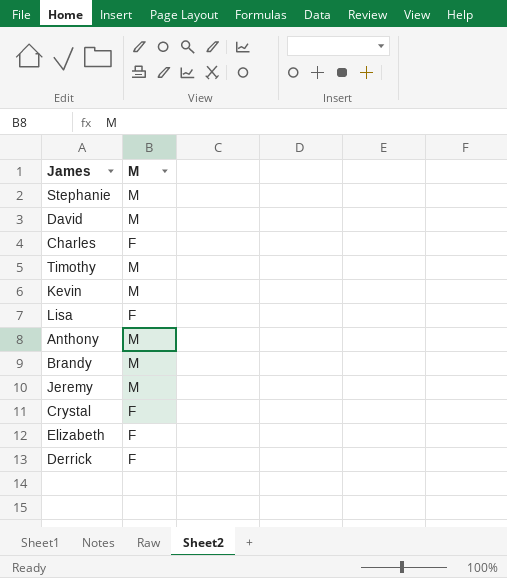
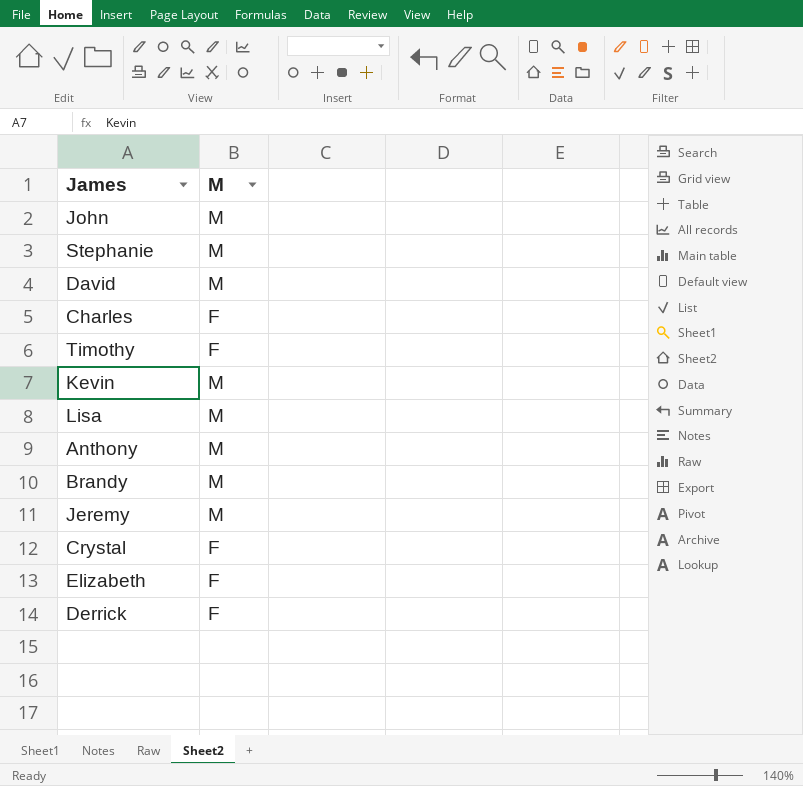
row John: none -> M
Timothy | M: M -> F
Lisa | M: F -> M

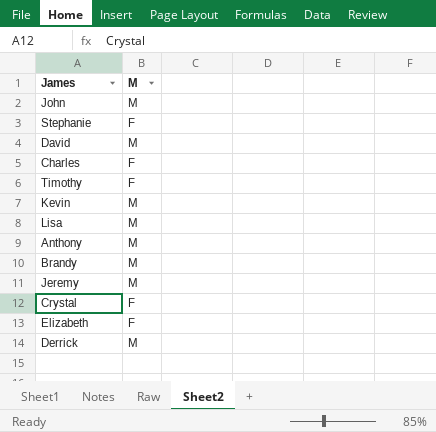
Stephanie | M: M -> F
Derrick | M: F -> M

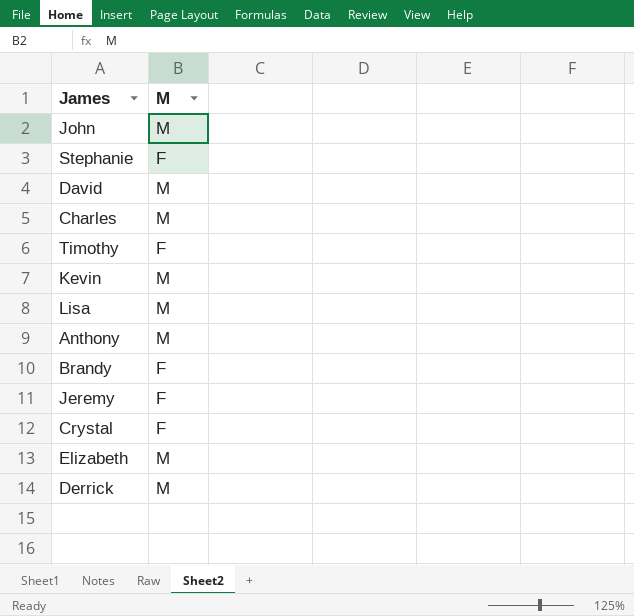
Charles | M: F -> M
Brandy | M: M -> F
Jeremy | M: M -> F
Elizabeth | M: F -> M

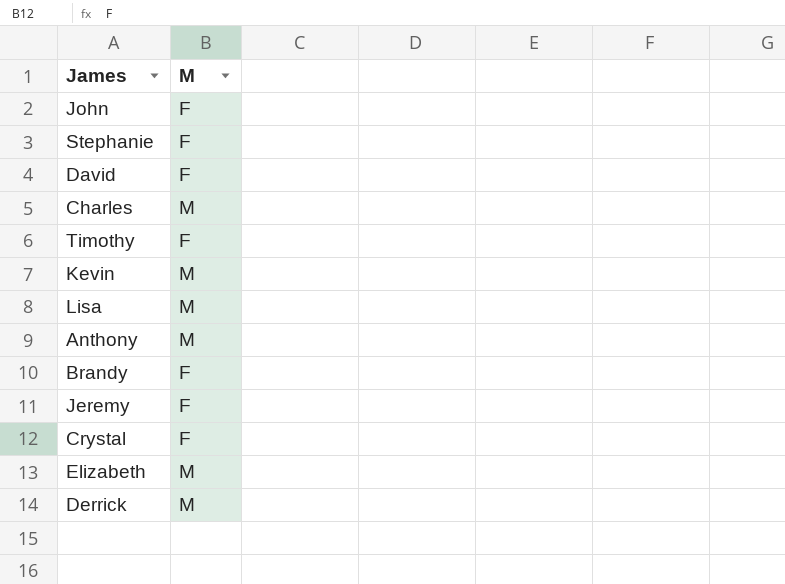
John | M: M -> F
David | M: M -> F

